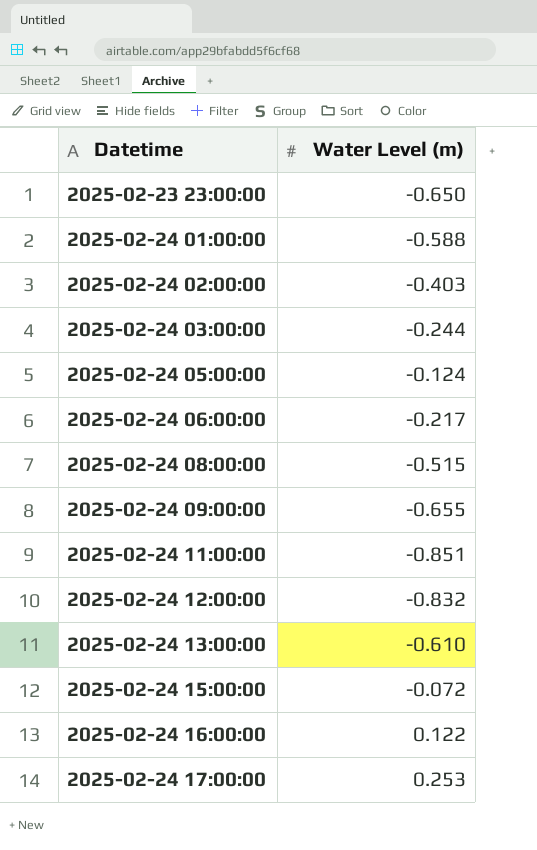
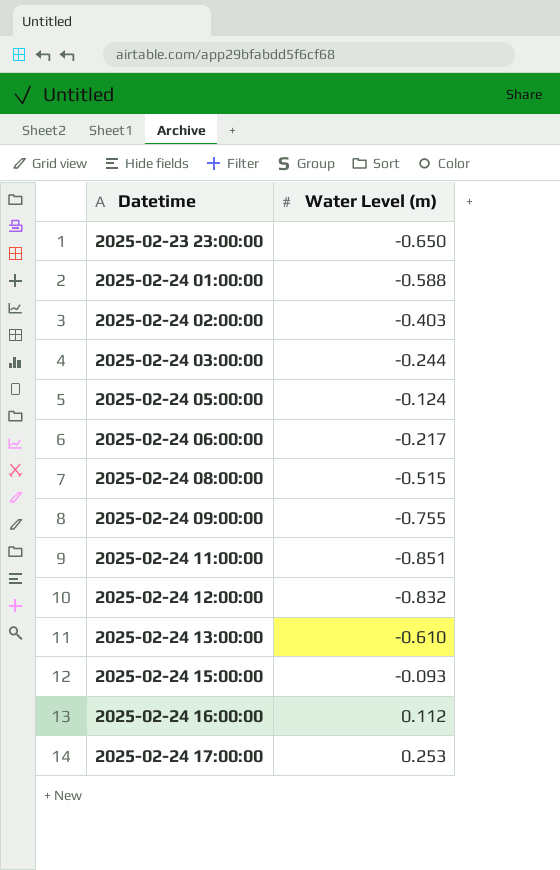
2025-02-24 09:00:00 | Water Level (m): -0.655 -> -0.755
2025-02-24 15:00:00 | Water Level (m): -0.072 -> -0.093
2025-02-24 16:00:00 | Water Level (m): 0.122 -> 0.112

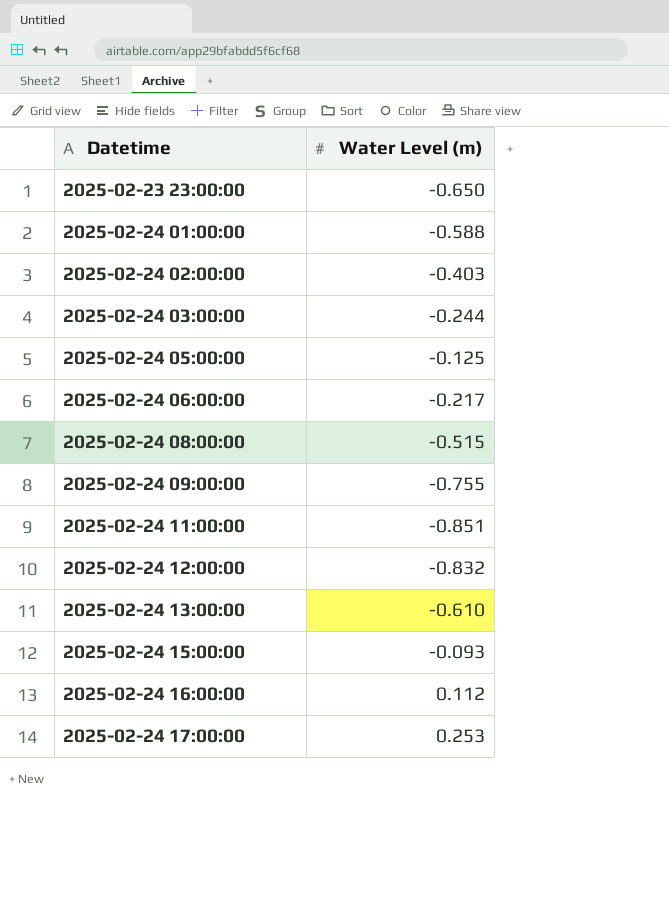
2025-02-24 05:00:00 | Water Level (m): -0.124 -> -0.125

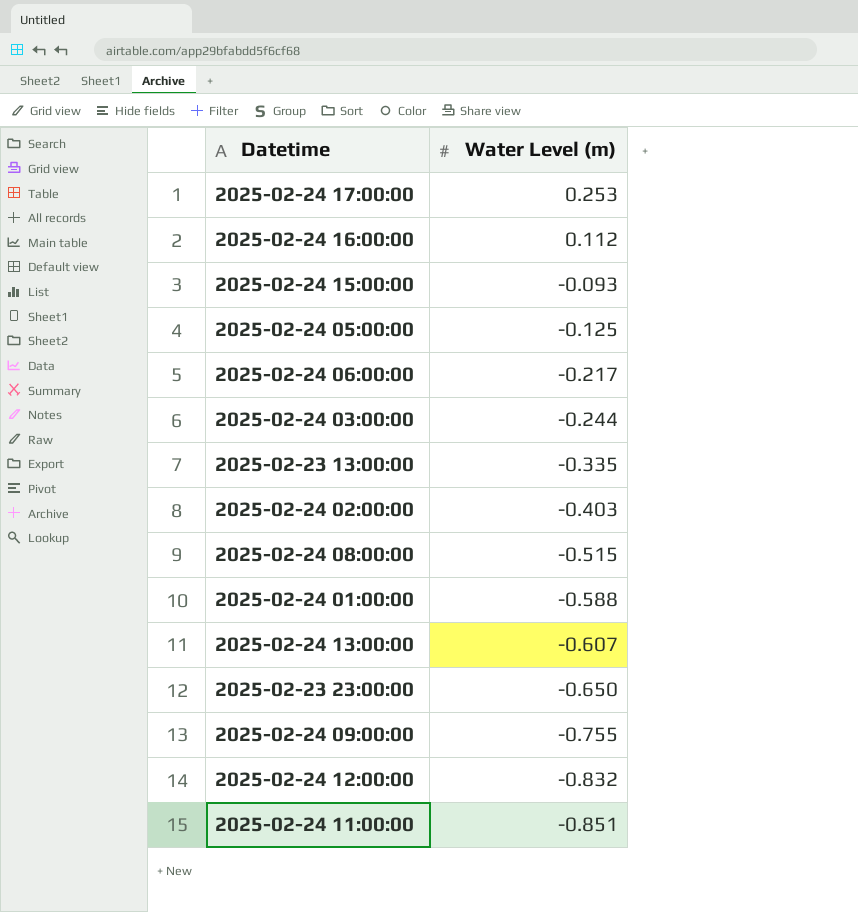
row order: Datetime ascending -> Water Level (m) descending
row 2025-02-23 13:00:00: none -> -0.335
2025-02-24 13:00:00 | Water Level (m): -0.610 -> -0.607

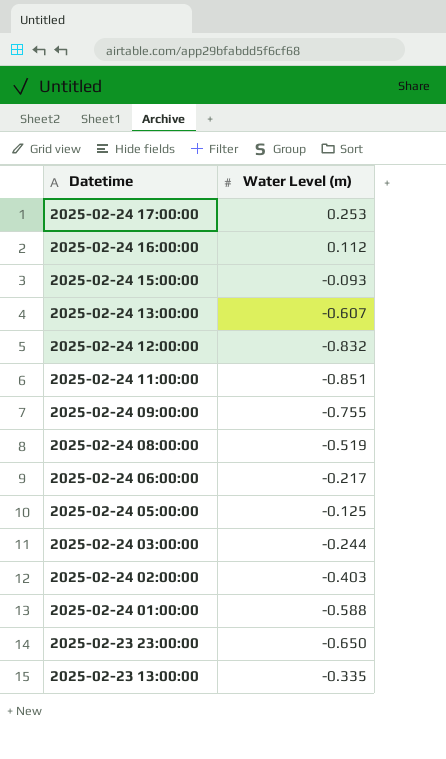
row order: Water Level (m) descending -> Datetime descending
2025-02-24 08:00:00 | Water Level (m): -0.515 -> -0.519

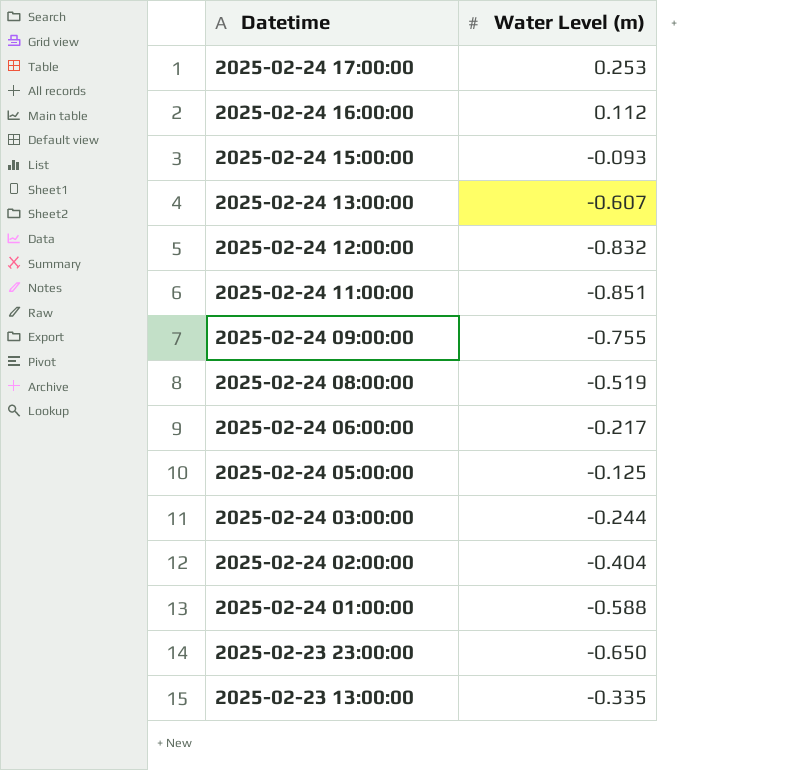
2025-02-24 02:00:00 | Water Level (m): -0.403 -> -0.404

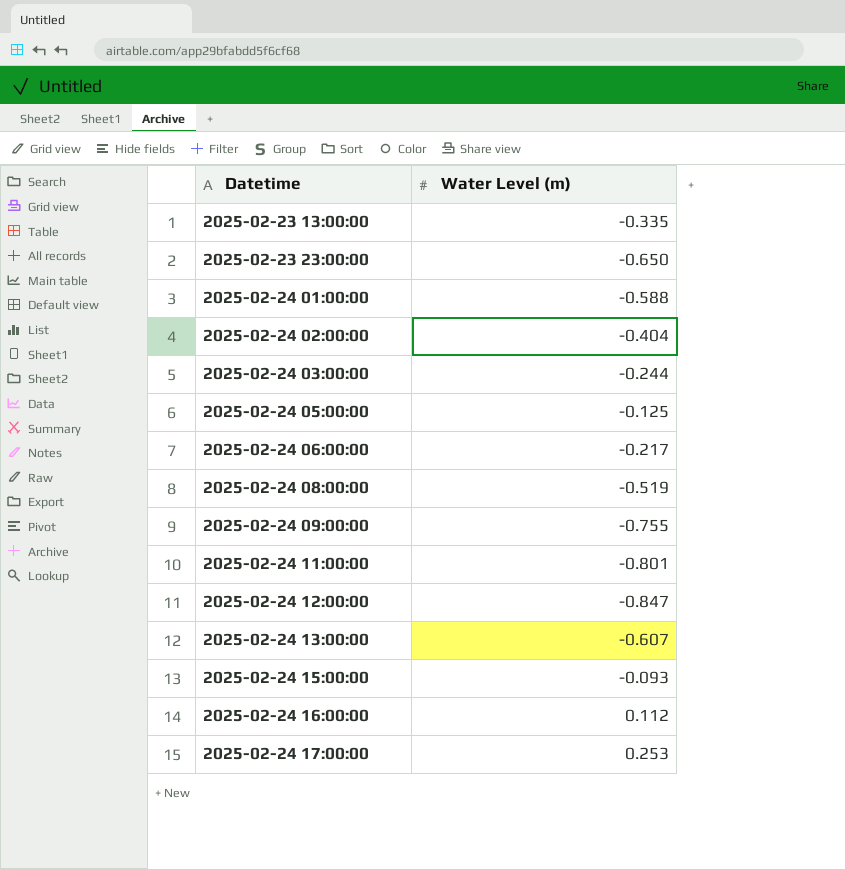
row order: Datetime descending -> Datetime ascending
2025-02-24 11:00:00 | Water Level (m): -0.851 -> -0.801
2025-02-24 12:00:00 | Water Level (m): -0.832 -> -0.847

